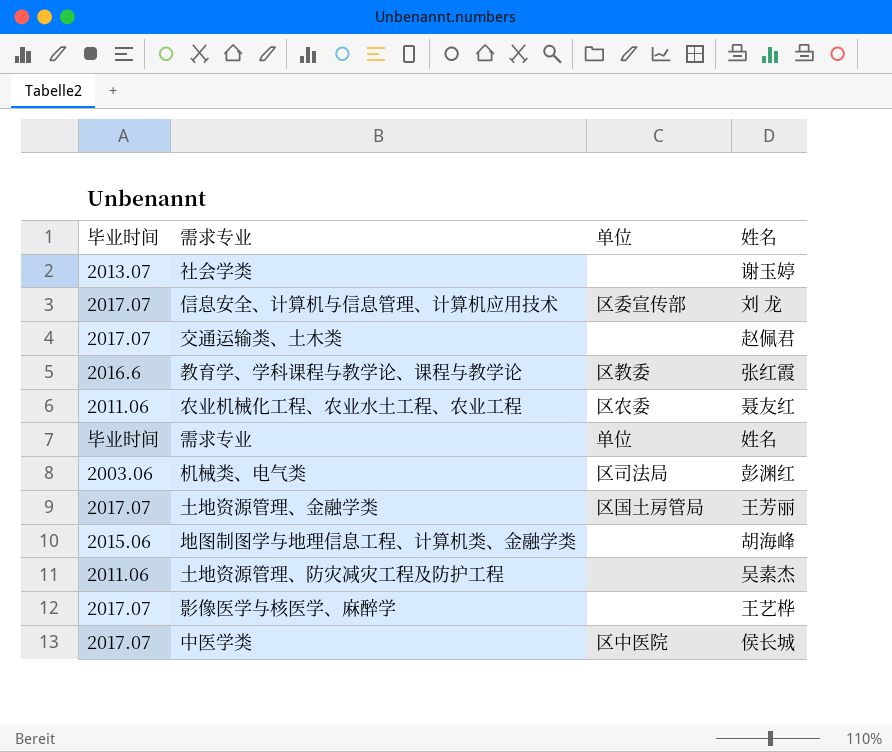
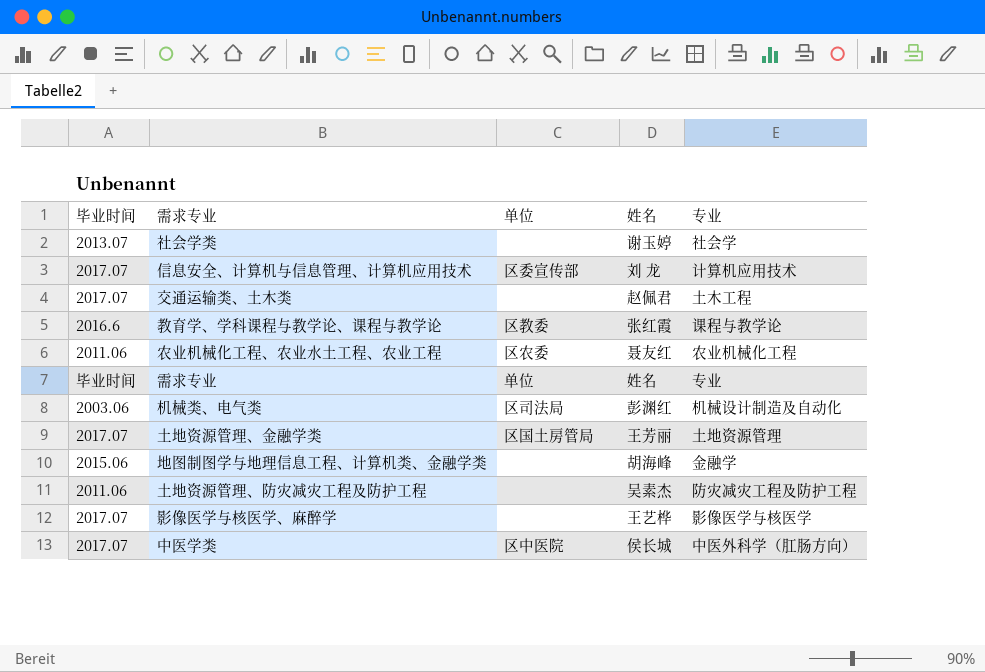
column 专业 | position: none -> 5

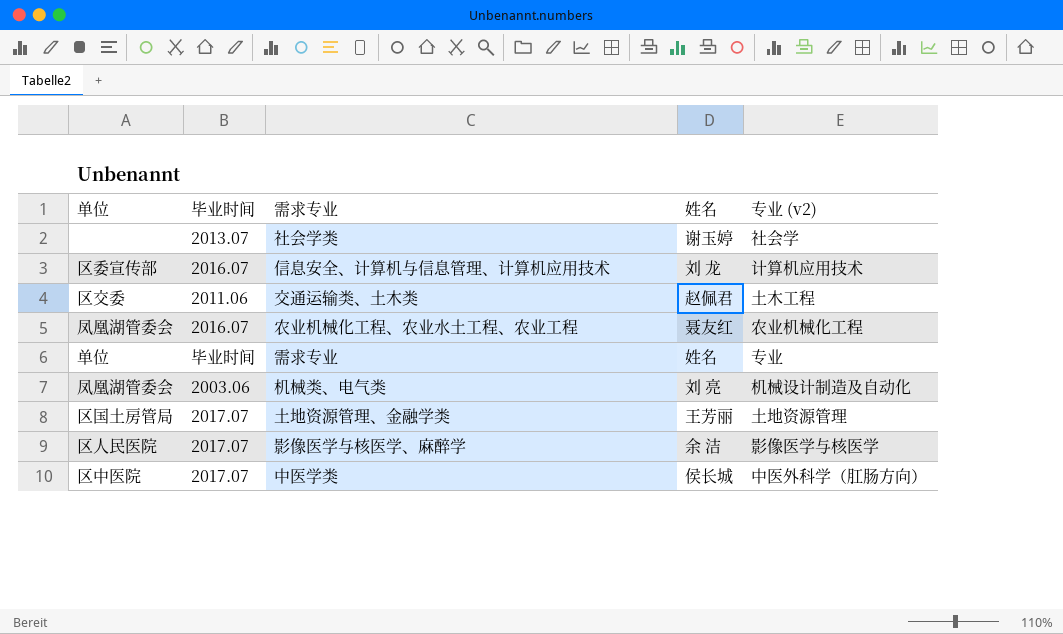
column 单位 | position: 3 -> 1
column name: 专业 -> 专业 (v2)
row 教育学、学科课程与教学论、课程与教学论: 2016.6 | 区教委 | 张红霞 | 课程与教学论 -> none
row 地图制图学与地理信息工程、计算机类、金融学类: 2015.06 | none | 胡海峰 | 金融学 -> none
row 土地资源管理、防灾减灾工程及防护工程: 2011.06 | none | 吴素杰 | 防灾减灾工程及防护工程 -> none
信息安全、计算机与信息管理、计算机应用技术 | 毕业时间: 2017.07 -> 2016.07
交通运输类、土木类 | 单位: none -> 区交委
交通运输类、土木类 | 毕业时间: 2017.07 -> 2011.06
农业机械化工程、农业水土工程、农业工程 | 单位: 区农委 -> 凤凰湖管委会
农业机械化工程、农业水土工程、农业工程 | 毕业时间: 2011.06 -> 2016.07
机械类、电气类 | 单位: 区司法局 -> 凤凰湖管委会
机械类、电气类 | 姓名: 彭渊红 -> 刘 亮
影像医学与核医学、麻醉学 | 单位: none -> 区人民医院
影像医学与核医学、麻醉学 | 姓名: 王艺桦 -> 余 洁

